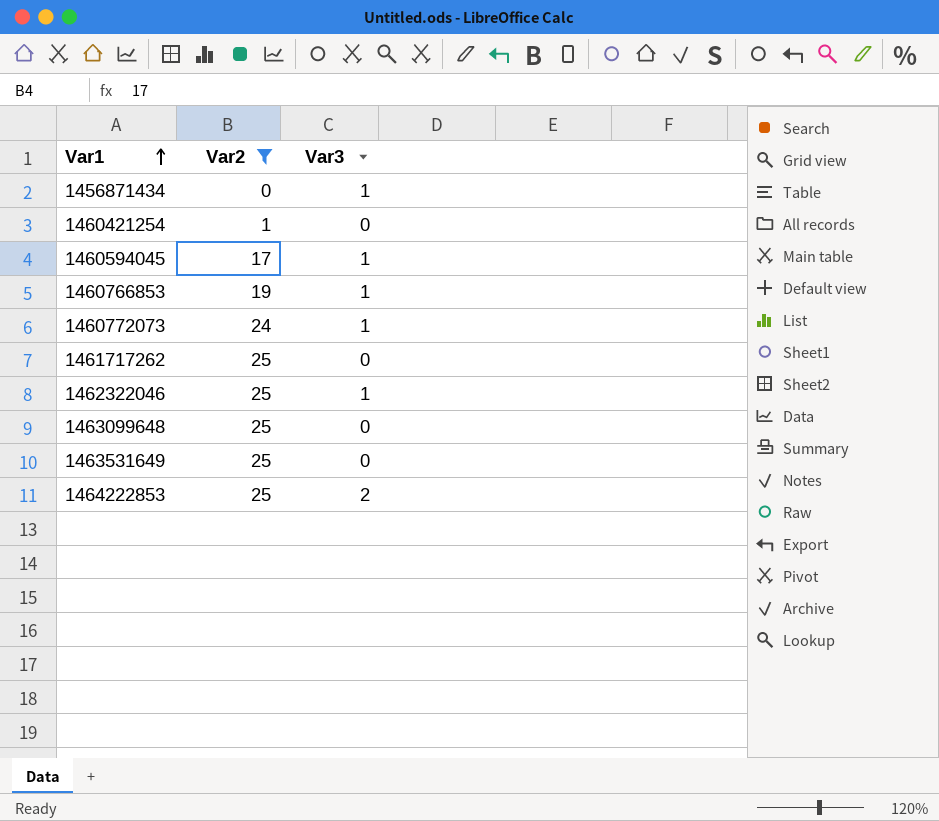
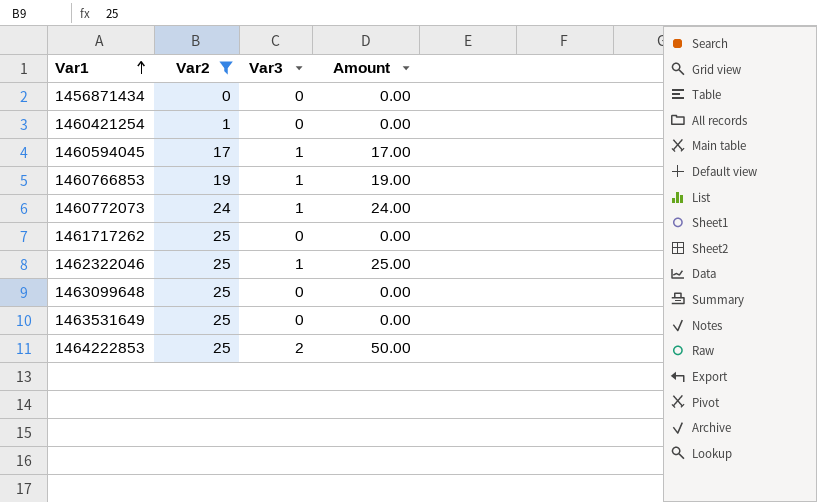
column Amount | formula: none -> [Var2] * [Var3]
1456871434 | Var3: 1 -> 0

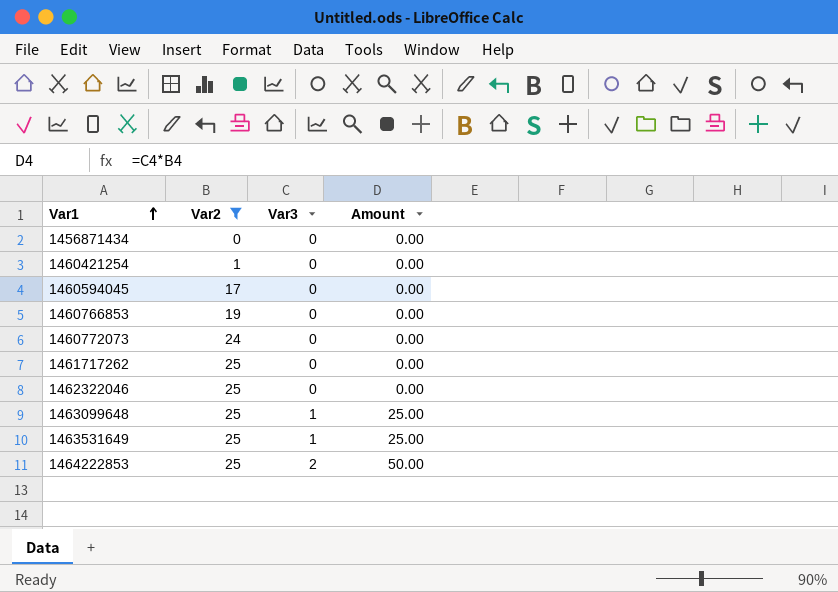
1460594045 | Var3: 1 -> 0
1460594045 | Amount: 17.00 -> 0.00
1460766853 | Var3: 1 -> 0
1460766853 | Amount: 19.00 -> 0.00
1460772073 | Var3: 1 -> 0
1460772073 | Amount: 24.00 -> 0.00
1462322046 | Var3: 1 -> 0
1462322046 | Amount: 25.00 -> 0.00
1463099648 | Var3: 0 -> 1
1463099648 | Amount: 0.00 -> 25.00
1463531649 | Var3: 0 -> 1
1463531649 | Amount: 0.00 -> 25.00

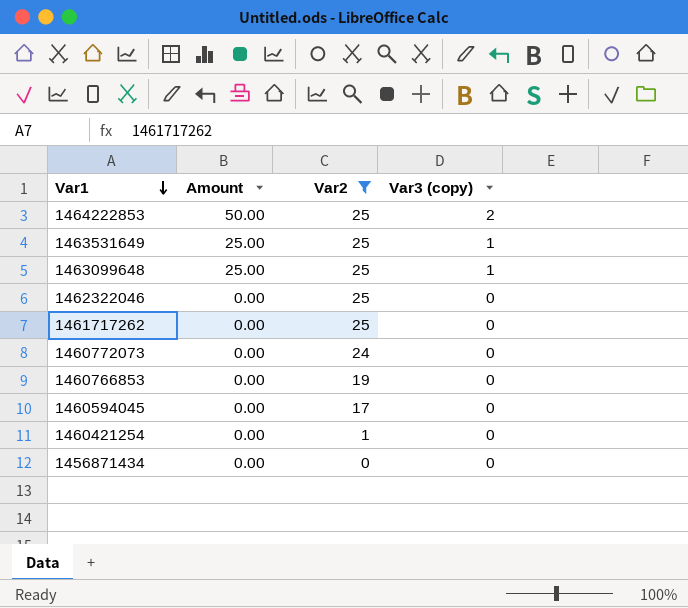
row order: Var1 ascending -> Var1 descending
column Amount | position: 4 -> 2
column name: Var3 -> Var3 (copy)

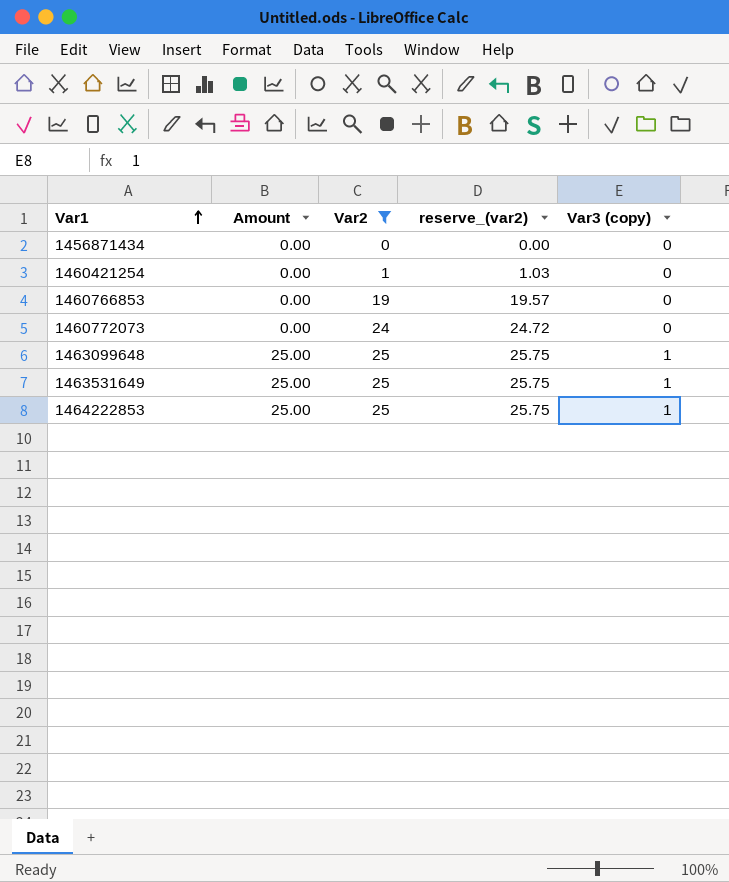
row order: Var1 descending -> Var1 ascending
column reserve_(var2) | formula: none -> [Var2] * 1.03
row 1462322046: 0.00 | 25 | 0 -> none
row 1461717262: 0.00 | 25 | 0 -> none
row 1460594045: 0.00 | 17 | 0 -> none
1464222853 | Amount: 50.00 -> 25.00
1464222853 | Var3 (copy): 2 -> 1

